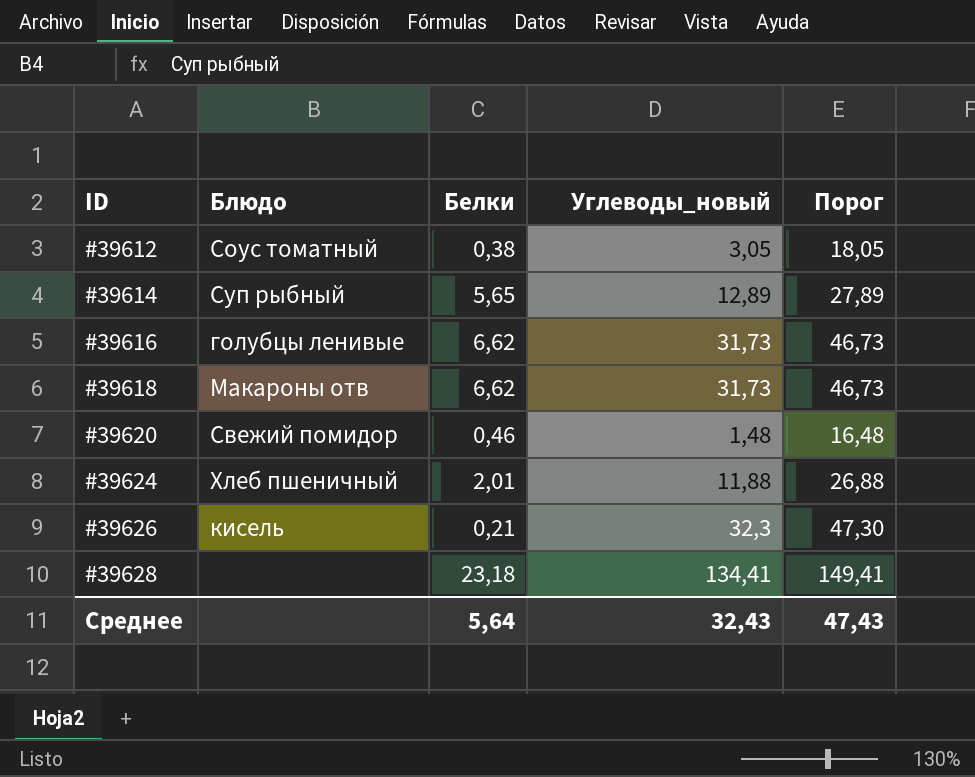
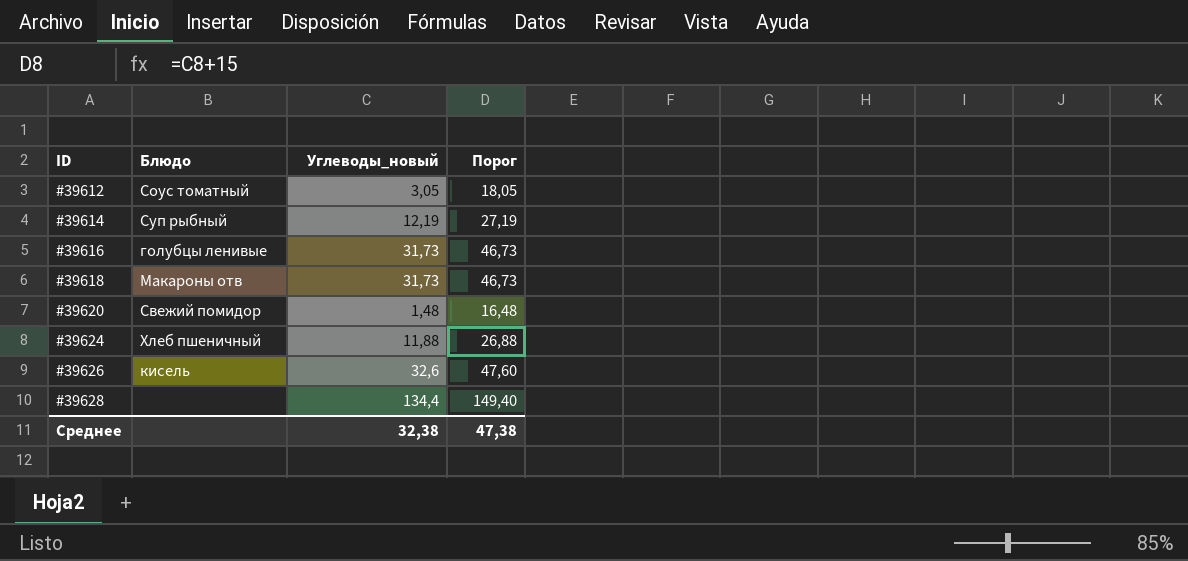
column Белки | position: 3 -> none
#39614 | Углеводы_новый: 12,89 -> 12,19
#39614 | Порог: 27,89 -> 27,19
#39626 | Углеводы_новый: 32,3 -> 32,6
#39626 | Порог: 47,30 -> 47,60
#39628 | Углеводы_новый: 134,41 -> 134,4
#39628 | Порог: 149,41 -> 149,40
Среднее | Углеводы_новый: 32,43 -> 32,38
Среднее | Порог: 47,43 -> 47,38

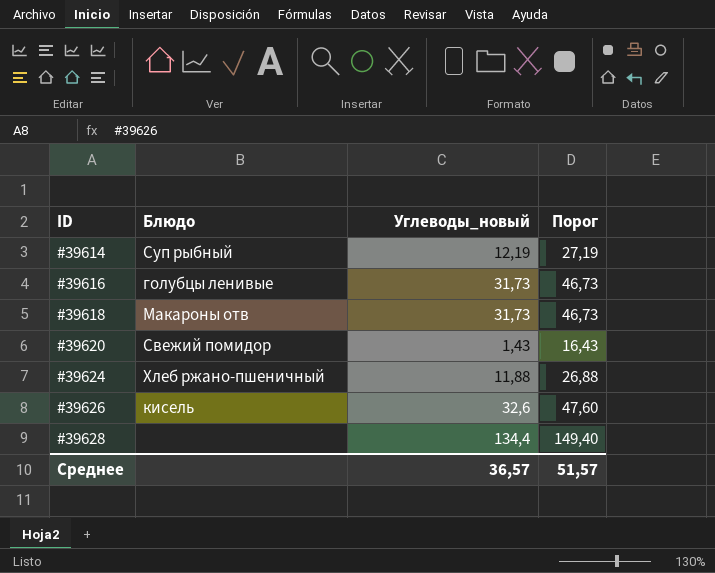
row #39612: Соус томатный | 3,05 | 18,05 -> none
#39620 | Углеводы_новый: 1,48 -> 1,43
#39620 | Порог: 16,48 -> 16,43
#39624 | Блюдо: Хлеб пшеничный -> Хлеб ржано-пшеничный
Среднее | Углеводы_новый: 32,38 -> 36,57
Среднее | Порог: 47,38 -> 51,57

